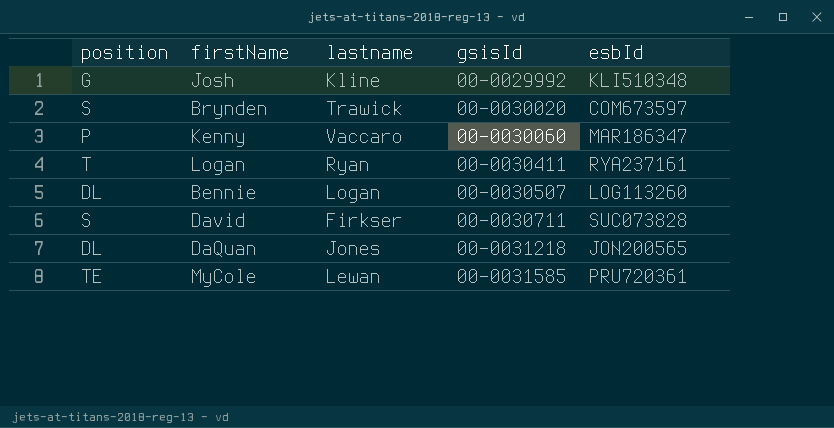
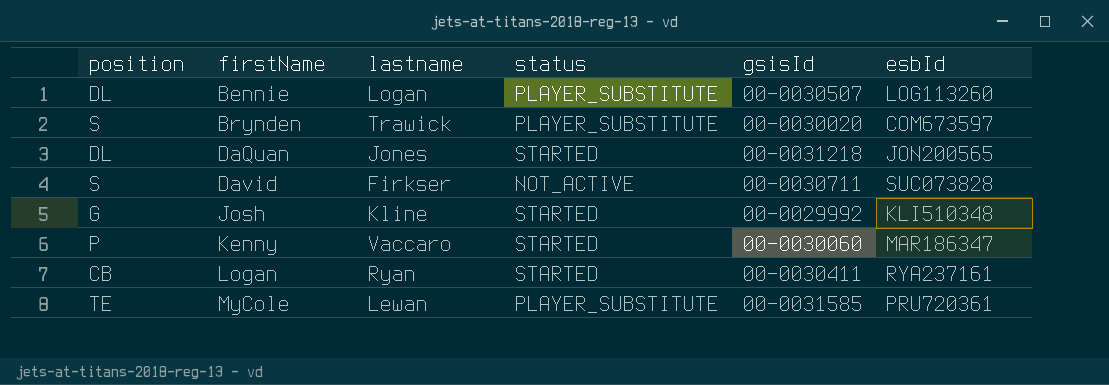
row order: gsisId ascending -> firstName ascending
column status | position: none -> 4
Logan | position: T -> CB

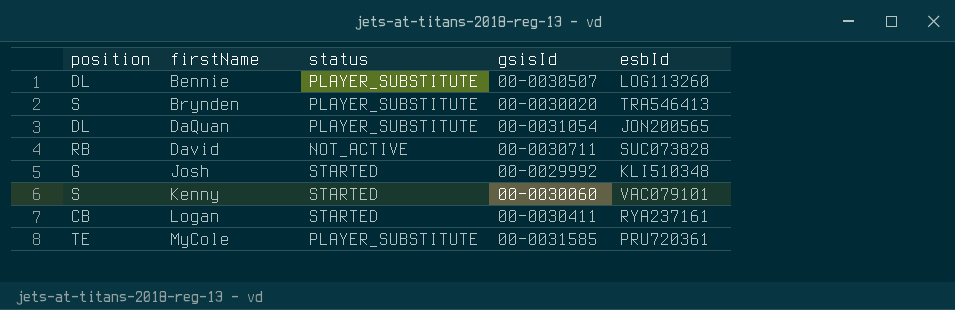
column lastname | position: 3 -> none
Brynden | esbId: COM673597 -> TRA546413
DaQuan | status: STARTED -> PLAYER_SUBSTITUTE
DaQuan | gsisId: 00-0031218 -> 00-0031054
David | position: S -> RB
Kenny | position: P -> S
Kenny | esbId: MAR186347 -> VAC079101

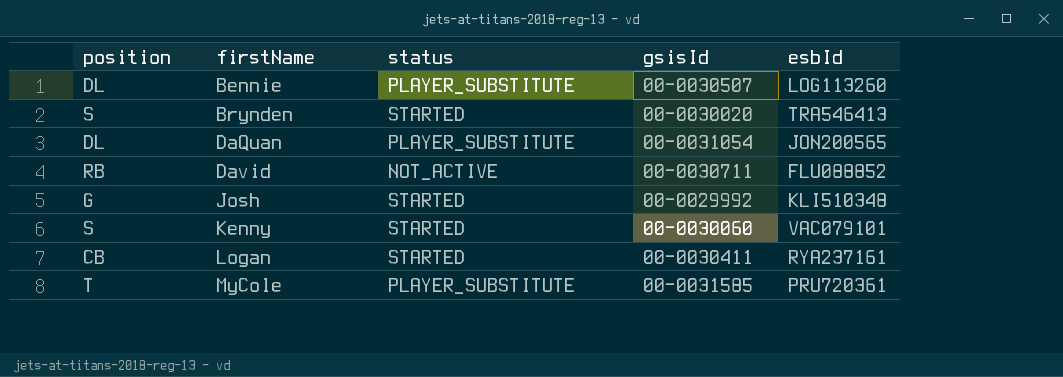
Brynden | status: PLAYER_SUBSTITUTE -> STARTED
David | esbId: SUC073828 -> FLU088852
MyCole | position: TE -> T

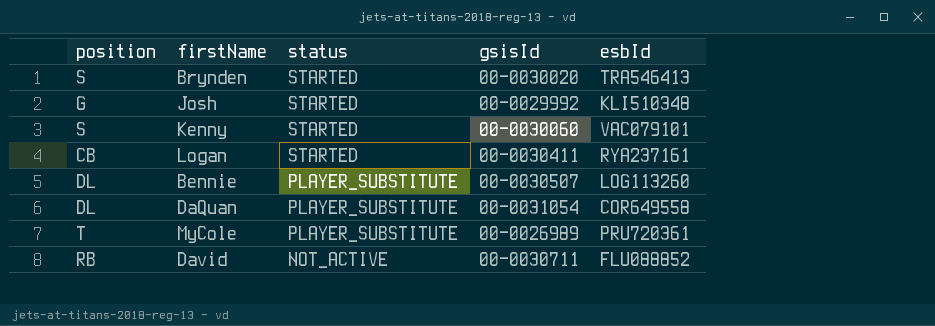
row order: firstName ascending -> status descending
DaQuan | esbId: JON200565 -> COR649558
MyCole | gsisId: 00-0031585 -> 00-0026989

